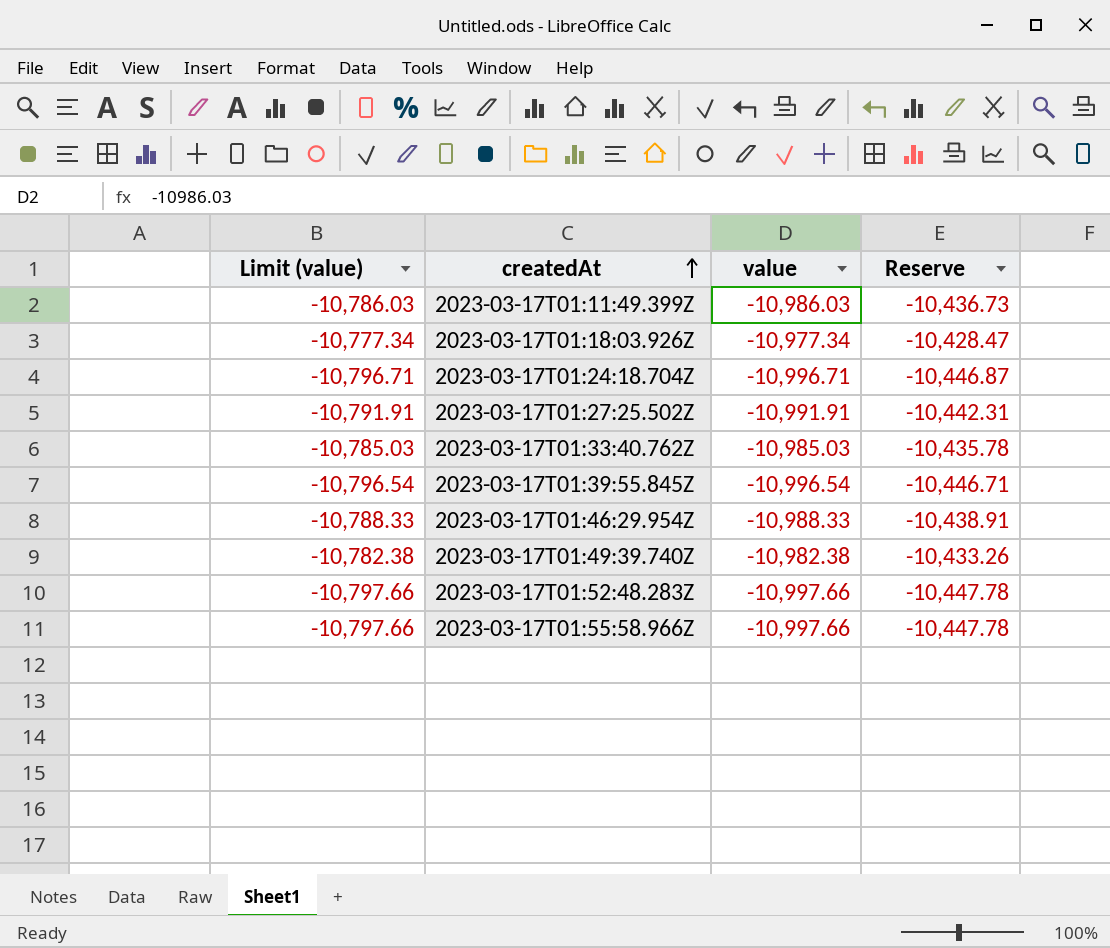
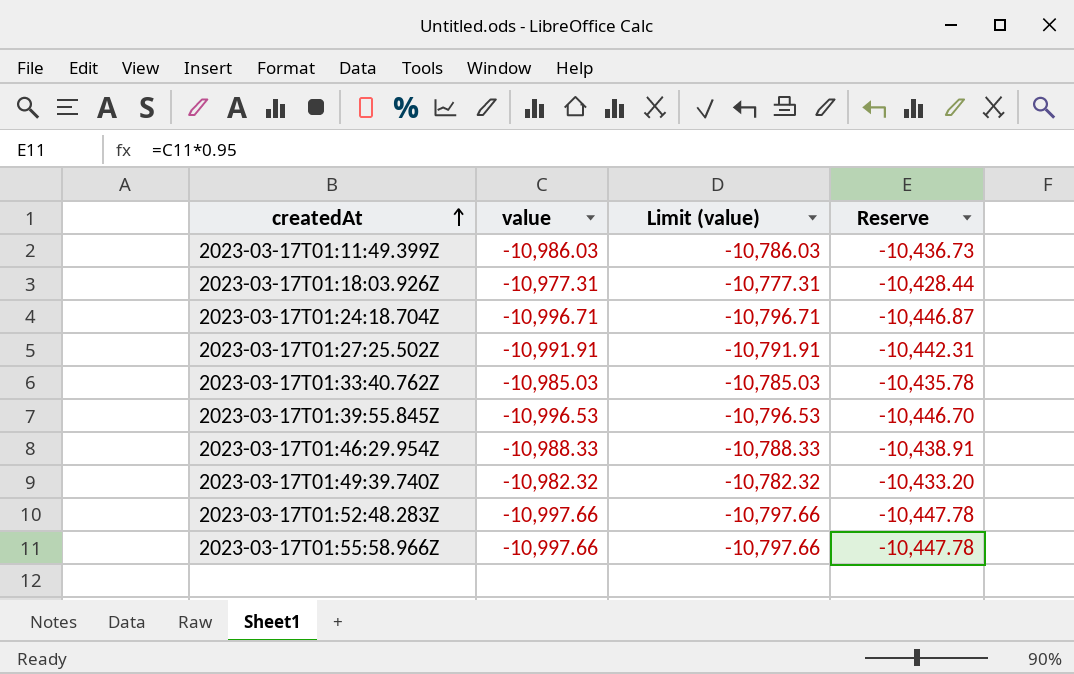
column Limit (value) | position: 1 -> 3
2023-03-17T01:18:03.926Z | value: -10,977.34 -> -10,977.31
2023-03-17T01:18:03.926Z | Limit (value): -10,777.34 -> -10,777.31
2023-03-17T01:18:03.926Z | Reserve: -10,428.47 -> -10,428.44
2023-03-17T01:39:55.845Z | value: -10,996.54 -> -10,996.53
2023-03-17T01:39:55.845Z | Limit (value): -10,796.54 -> -10,796.53
2023-03-17T01:39:55.845Z | Reserve: -10,446.71 -> -10,446.70
2023-03-17T01:49:39.740Z | value: -10,982.38 -> -10,982.32
2023-03-17T01:49:39.740Z | Limit (value): -10,782.38 -> -10,782.32
2023-03-17T01:49:39.740Z | Reserve: -10,433.26 -> -10,433.20

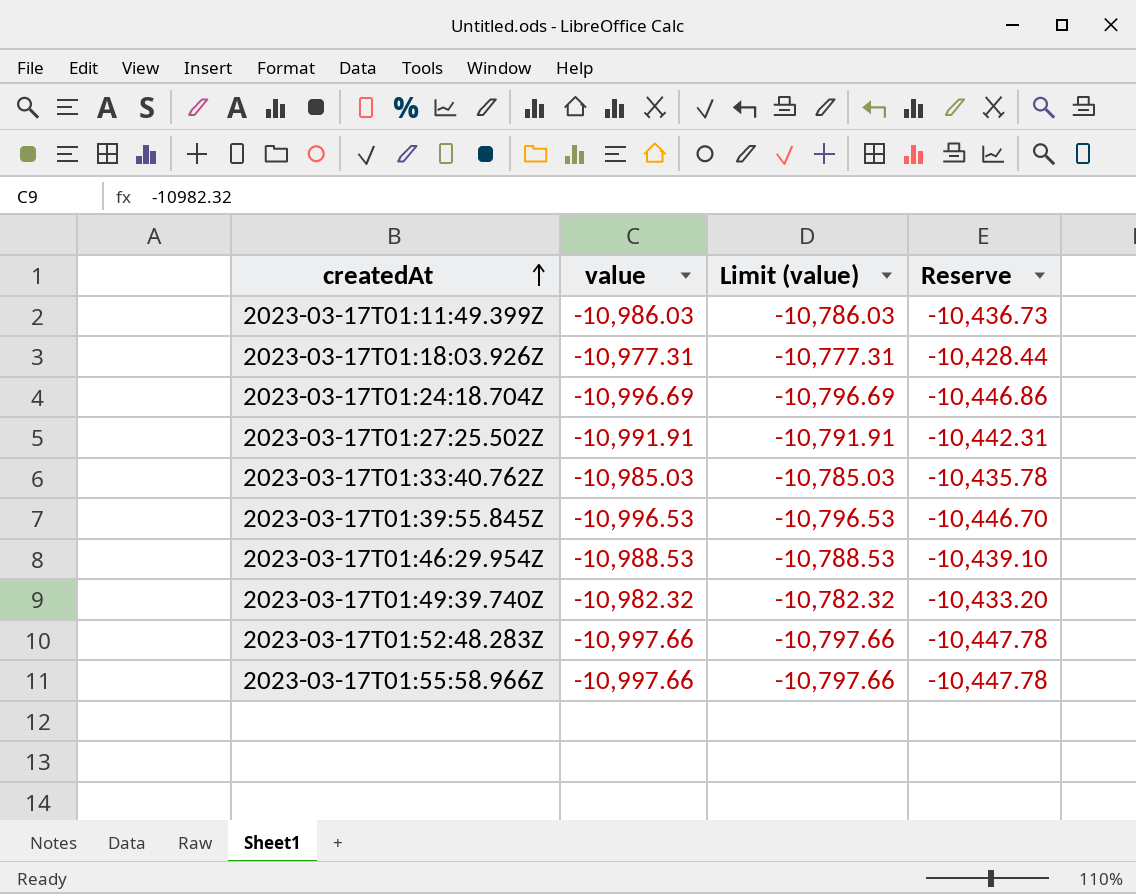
2023-03-17T01:24:18.704Z | value: -10,996.71 -> -10,996.69
2023-03-17T01:24:18.704Z | Limit (value): -10,796.71 -> -10,796.69
2023-03-17T01:24:18.704Z | Reserve: -10,446.87 -> -10,446.86
2023-03-17T01:46:29.954Z | value: -10,988.33 -> -10,988.53
2023-03-17T01:46:29.954Z | Limit (value): -10,788.33 -> -10,788.53
2023-03-17T01:46:29.954Z | Reserve: -10,438.91 -> -10,439.10

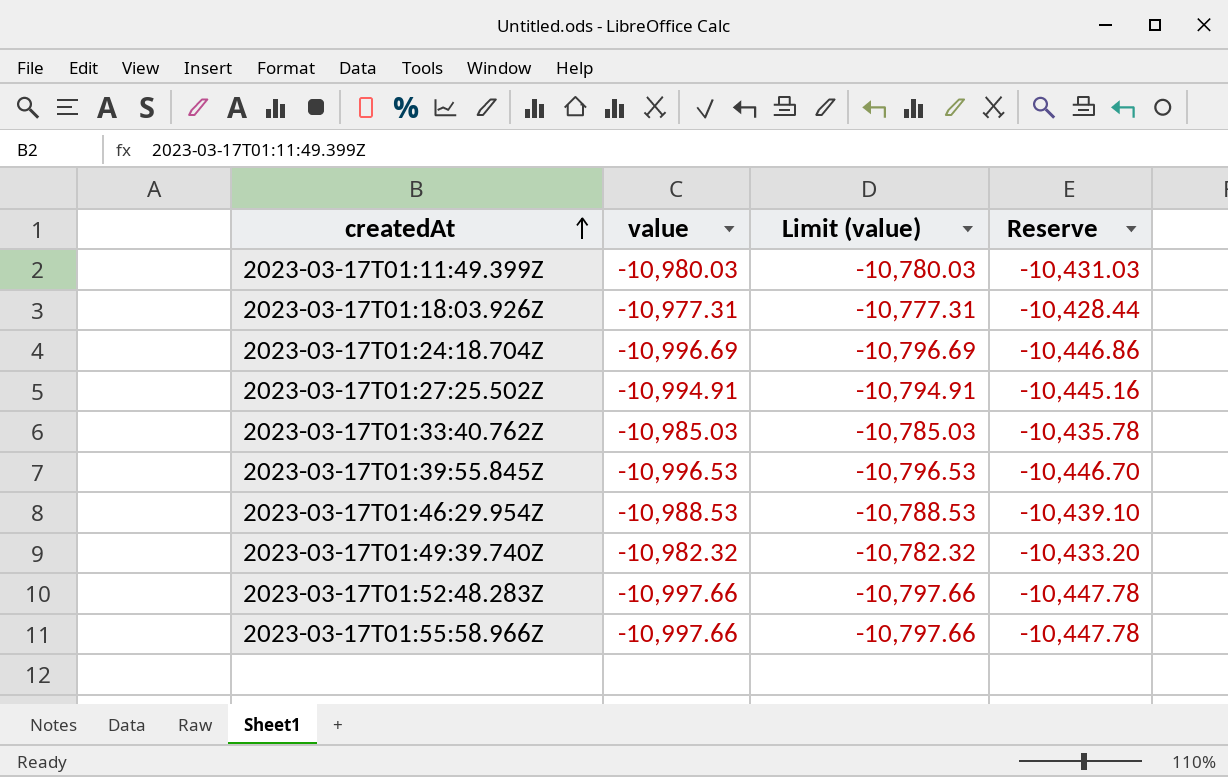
2023-03-17T01:11:49.399Z | value: -10,986.03 -> -10,980.03
2023-03-17T01:11:49.399Z | Limit (value): -10,786.03 -> -10,780.03
2023-03-17T01:11:49.399Z | Reserve: -10,436.73 -> -10,431.03
2023-03-17T01:27:25.502Z | value: -10,991.91 -> -10,994.91
2023-03-17T01:27:25.502Z | Limit (value): -10,791.91 -> -10,794.91
2023-03-17T01:27:25.502Z | Reserve: -10,442.31 -> -10,445.16

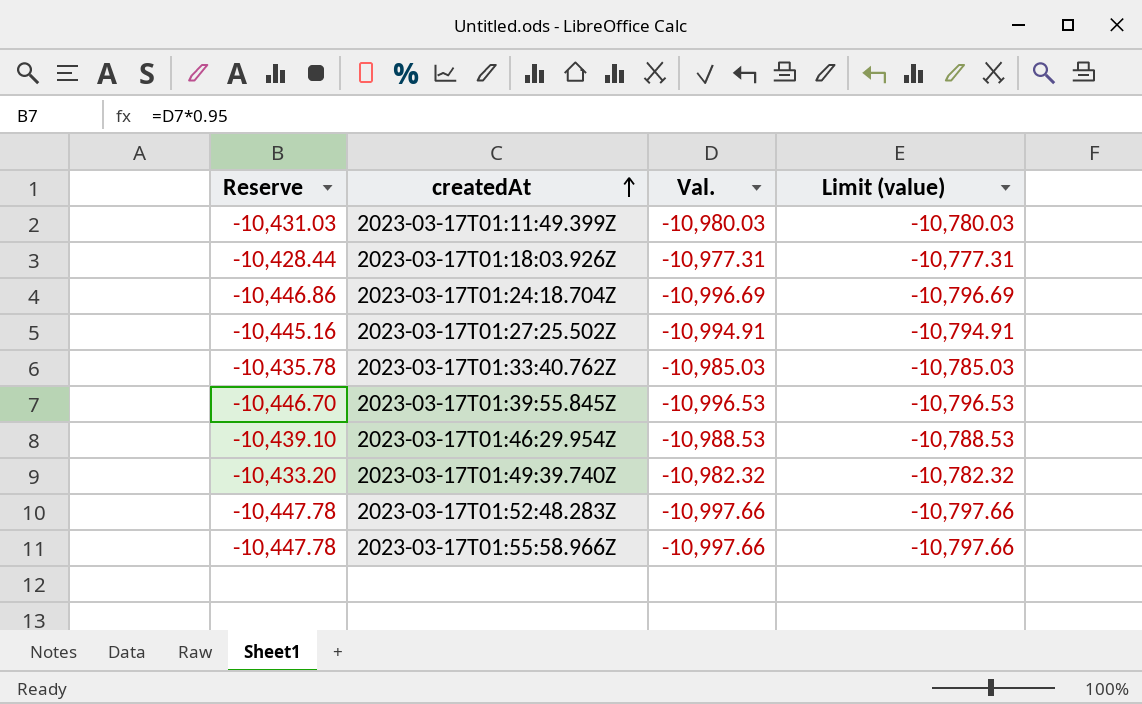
column Reserve | position: 4 -> 1
column name: value -> Val.

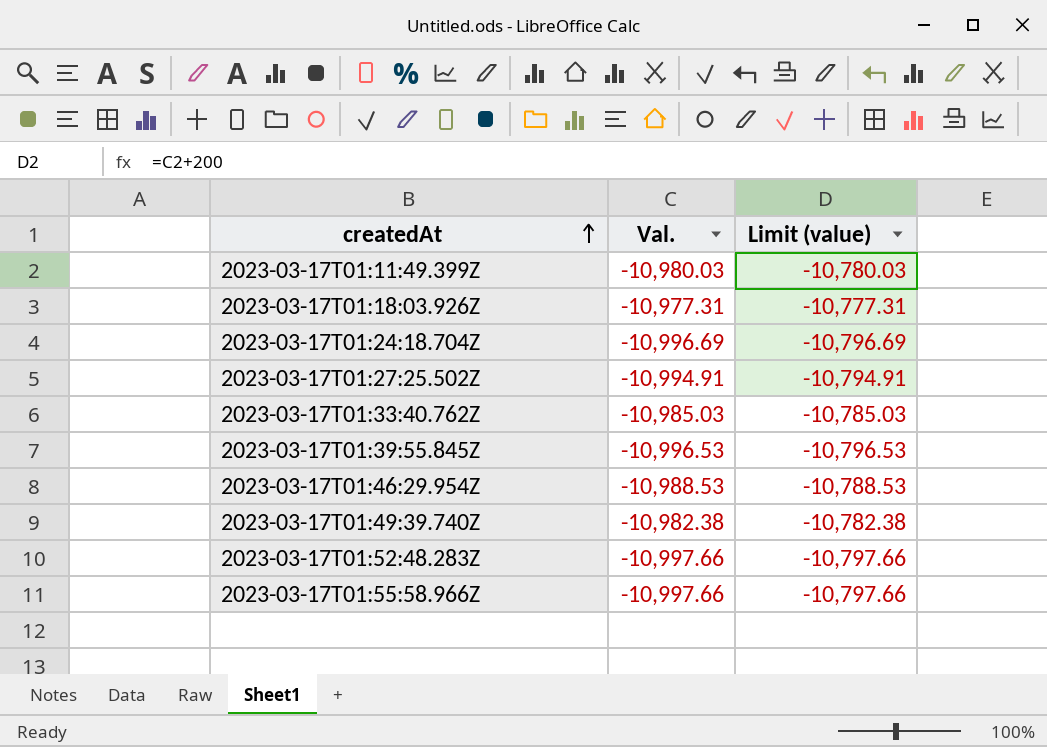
column Reserve | formula: [Val.] * 0.95 -> none
2023-03-17T01:49:39.740Z | Val.: -10,982.32 -> -10,982.38
2023-03-17T01:49:39.740Z | Limit (value): -10,782.32 -> -10,782.38

